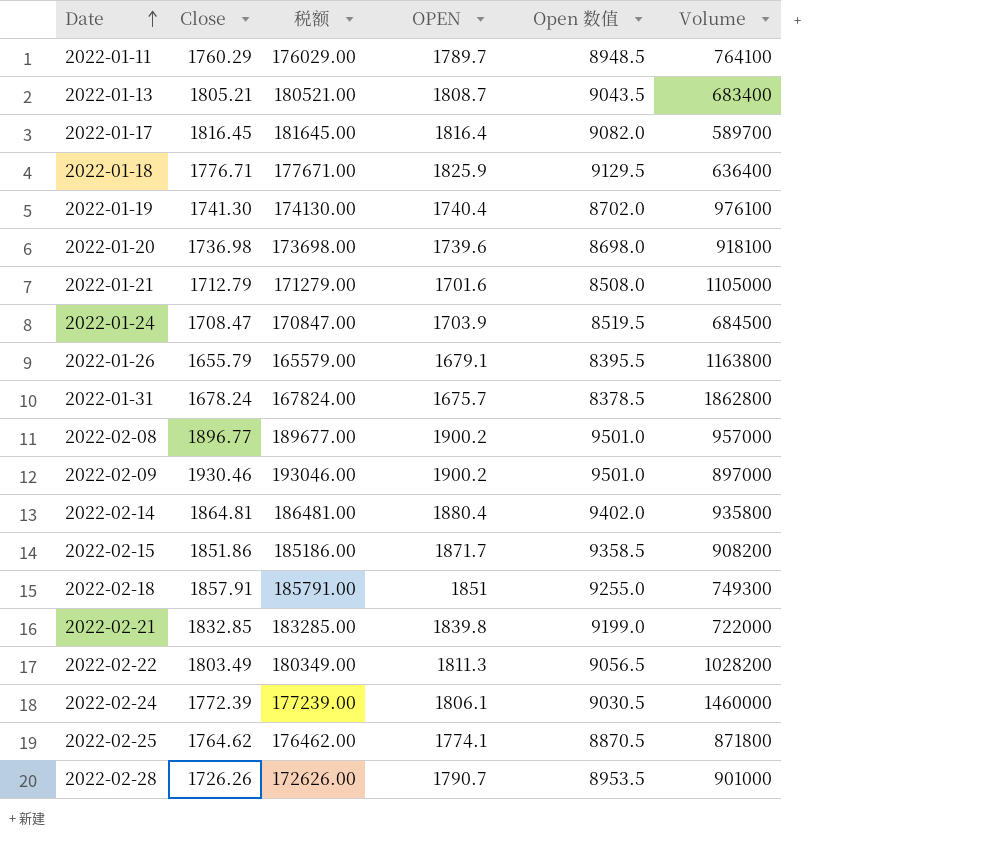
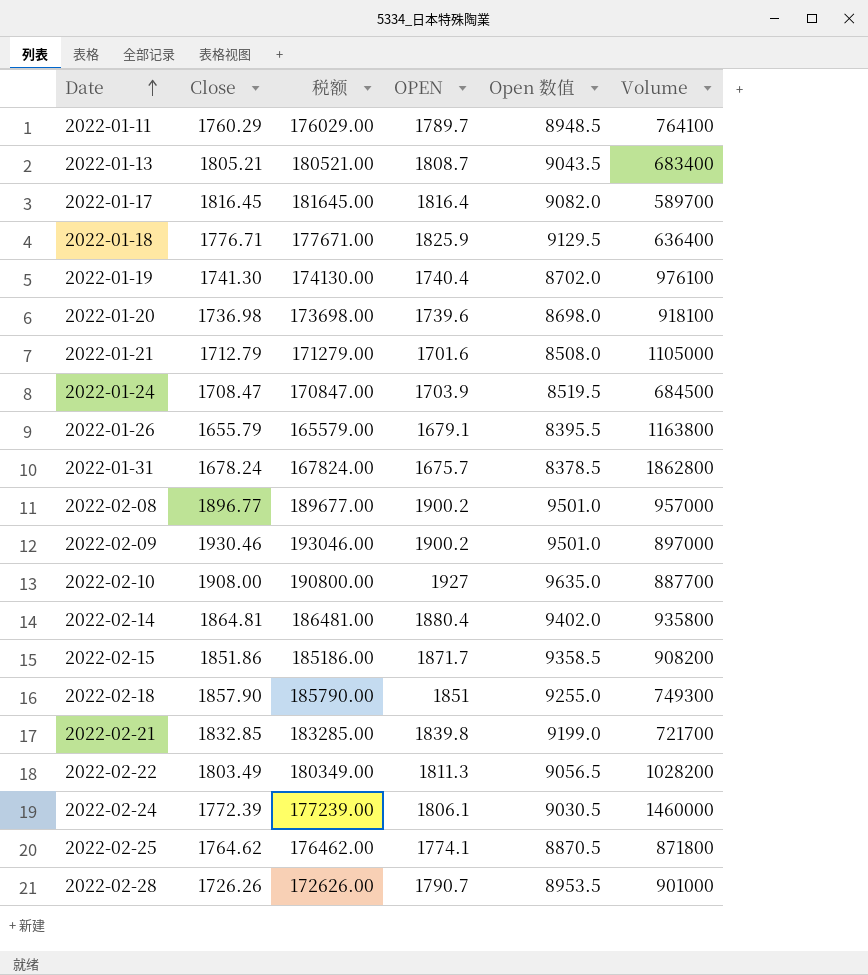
row 2022-02-10: none -> 1908.00 | 190800.00 | 1927 | 9635.0 | 887700
2022-02-18 | Close: 1857.91 -> 1857.90
2022-02-18 | 税额: 185791.00 -> 185790.00
2022-02-21 | Volume: 722000 -> 721700

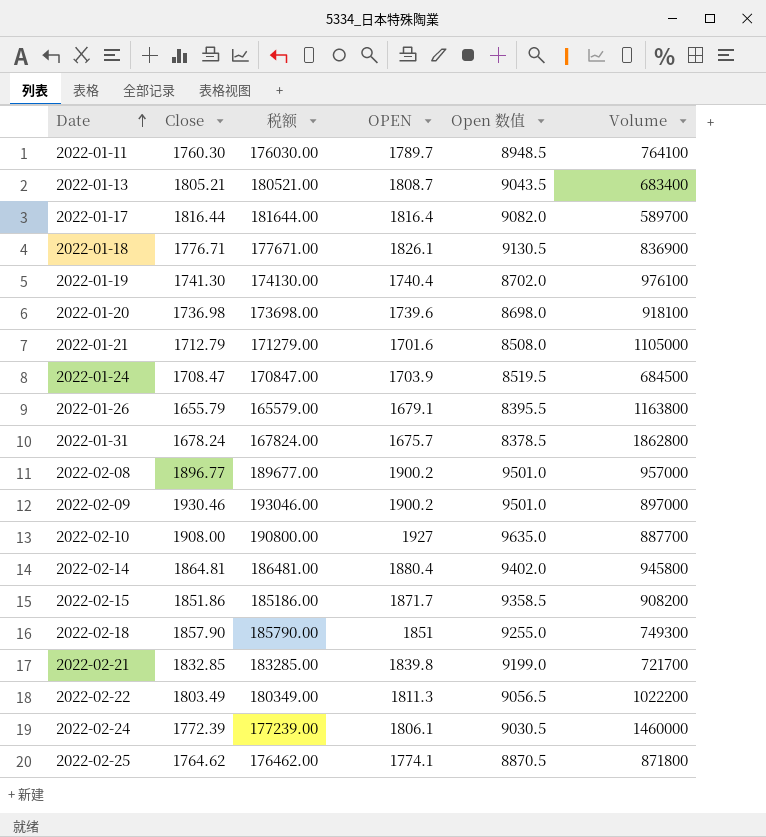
row 2022-02-28: 1726.26 | 172626.00 | 1790.7 | 8953.5 | 901000 -> none
2022-01-11 | Close: 1760.29 -> 1760.30
2022-01-11 | 税额: 176029.00 -> 176030.00
2022-01-17 | Close: 1816.45 -> 1816.44
2022-01-17 | 税额: 181645.00 -> 181644.00
2022-01-18 | OPEN: 1825.9 -> 1826.1
2022-01-18 | Open 数值: 9129.5 -> 9130.5
2022-01-18 | Volume: 636400 -> 836900
2022-02-14 | Volume: 935800 -> 945800
2022-02-22 | Volume: 1028200 -> 1022200

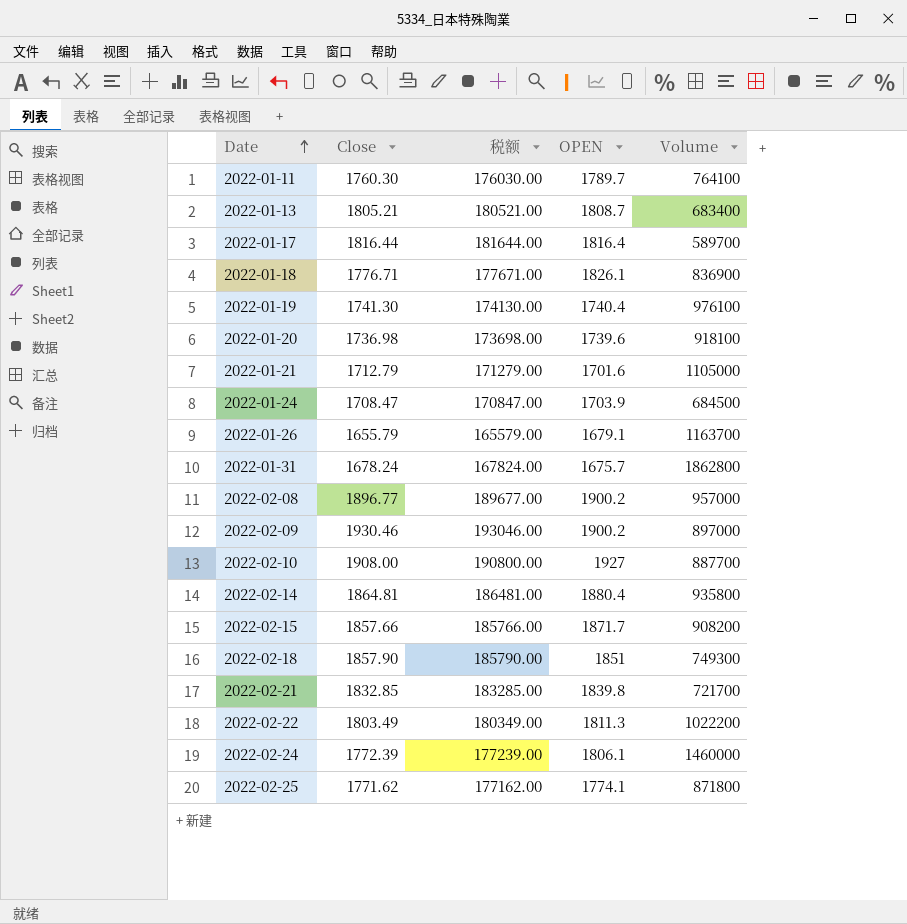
column Open 数值 | formula: [OPEN] * 5 -> none
2022-01-26 | Volume: 1163800 -> 1163700
2022-02-14 | Volume: 945800 -> 935800
2022-02-15 | Close: 1851.86 -> 1857.66
2022-02-15 | 税额: 185186.00 -> 185766.00
2022-02-25 | Close: 1764.62 -> 1771.62
2022-02-25 | 税额: 176462.00 -> 177162.00

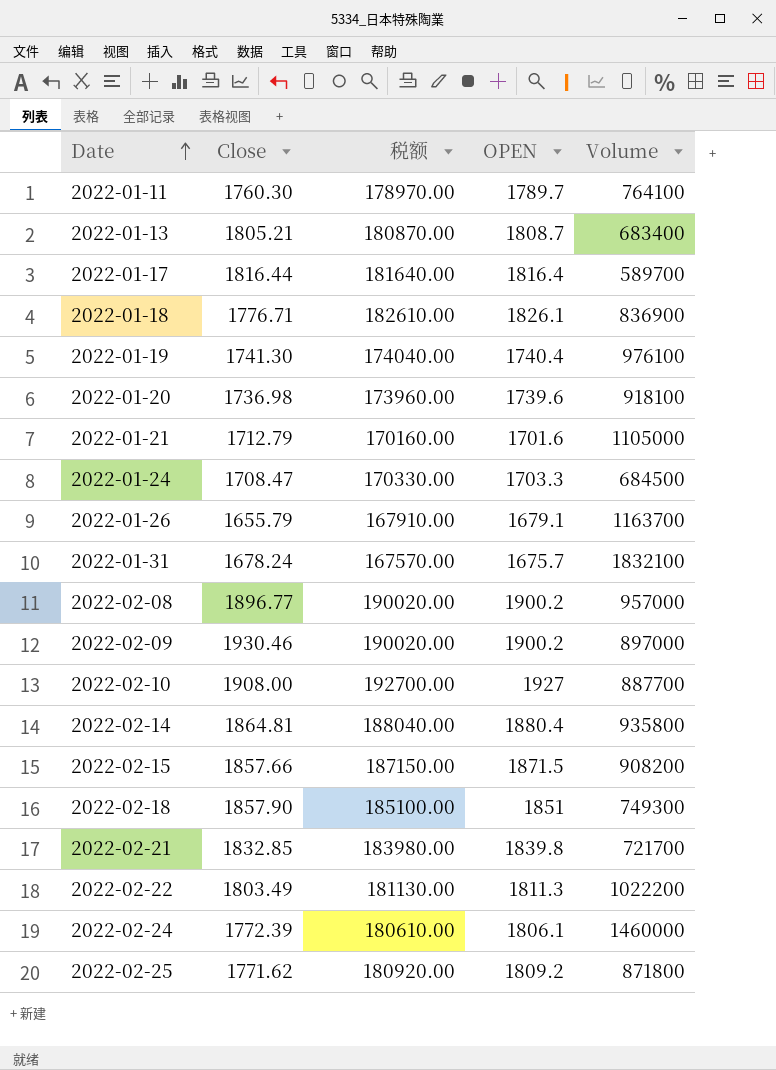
column 税额 | formula: [Close] * 100 -> [OPEN] * 100
2022-01-24 | OPEN: 1703.9 -> 1703.3
2022-01-31 | Volume: 1862800 -> 1832100
2022-02-15 | OPEN: 1871.7 -> 1871.5
2022-02-25 | OPEN: 1774.1 -> 1809.2

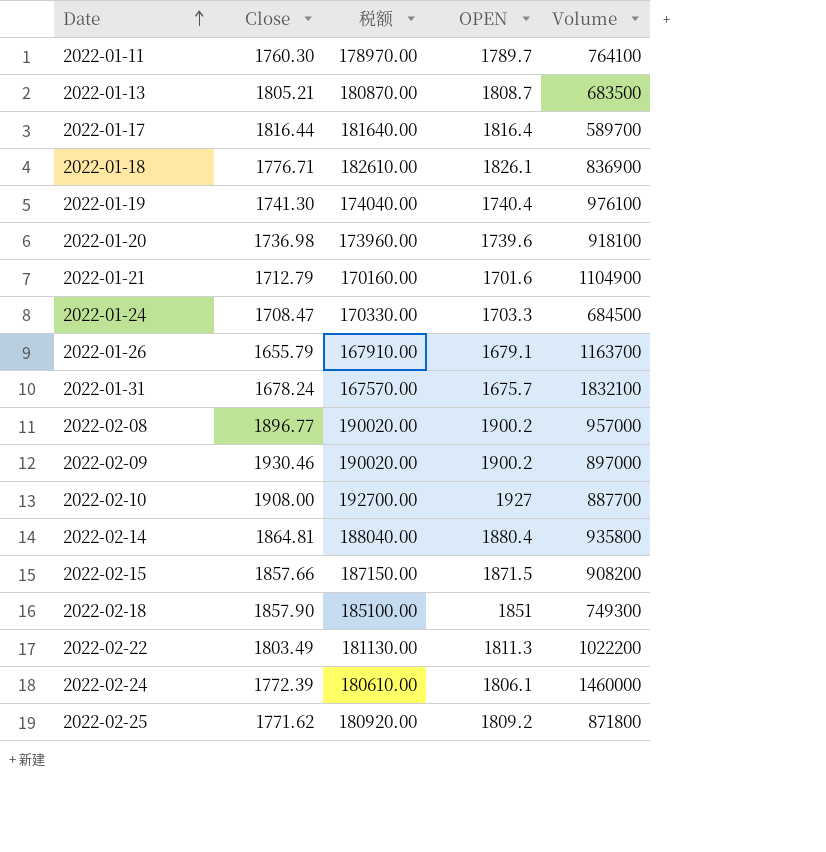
row 2022-02-21: 1832.85 | 183980.00 | 1839.8 | 721700 -> none
2022-01-13 | Volume: 683400 -> 683500
2022-01-21 | Volume: 1105000 -> 1104900

